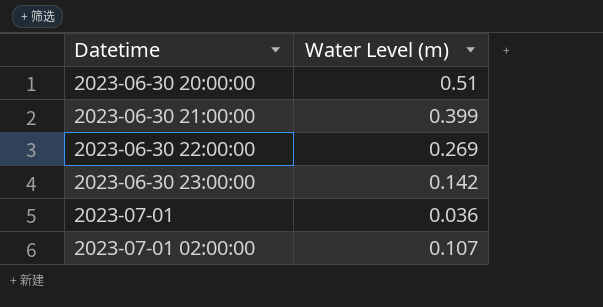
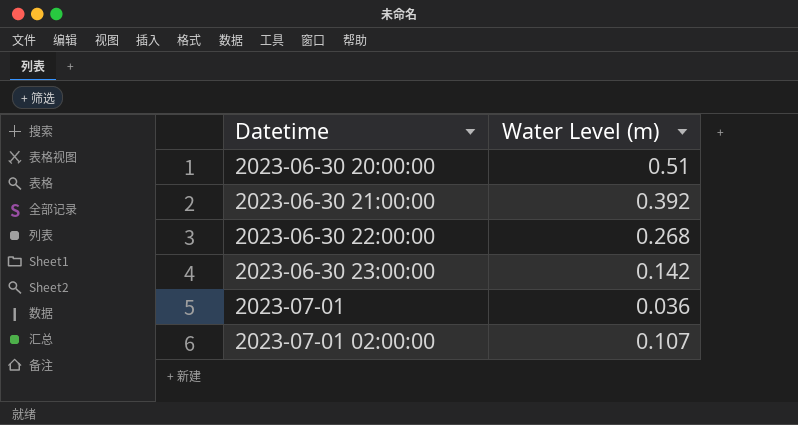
2023-06-30 21:00:00 | Water Level (m): 0.399 -> 0.392
2023-06-30 22:00:00 | Water Level (m): 0.269 -> 0.268

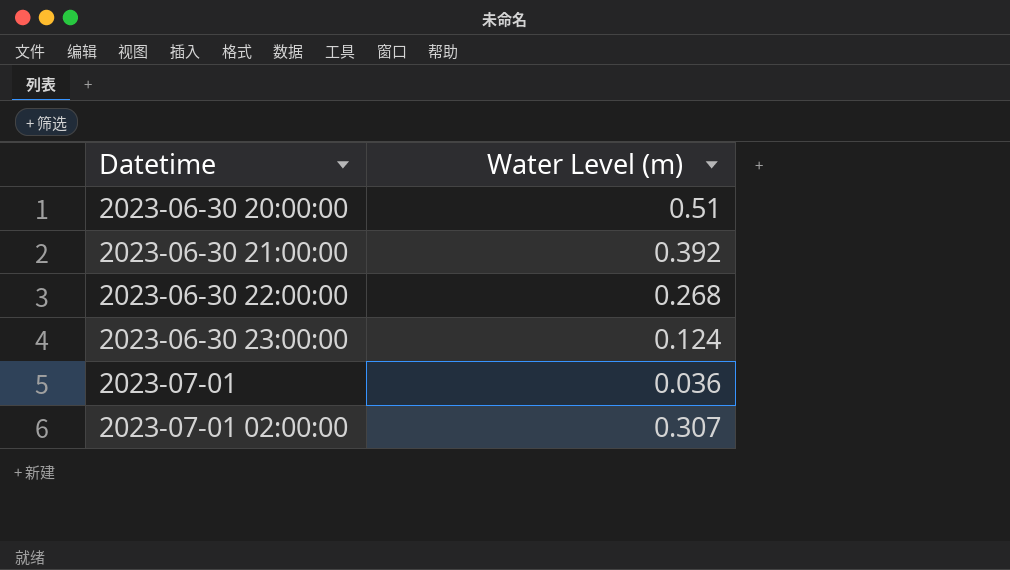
2023-06-30 23:00:00 | Water Level (m): 0.142 -> 0.124
2023-07-01 02:00:00 | Water Level (m): 0.107 -> 0.307

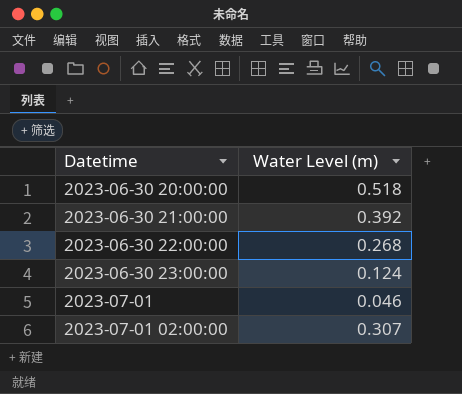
2023-06-30 20:00:00 | Water Level (m): 0.51 -> 0.518
2023-07-01 | Water Level (m): 0.036 -> 0.046

